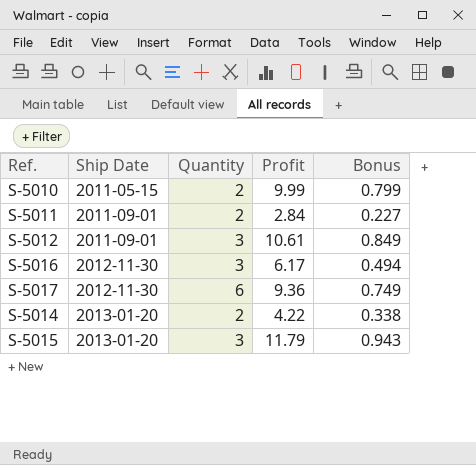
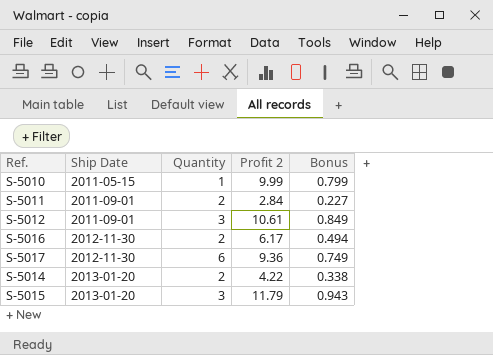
column name: Profit -> Profit 2
S-5010 | Quantity: 2 -> 1
S-5016 | Quantity: 3 -> 2

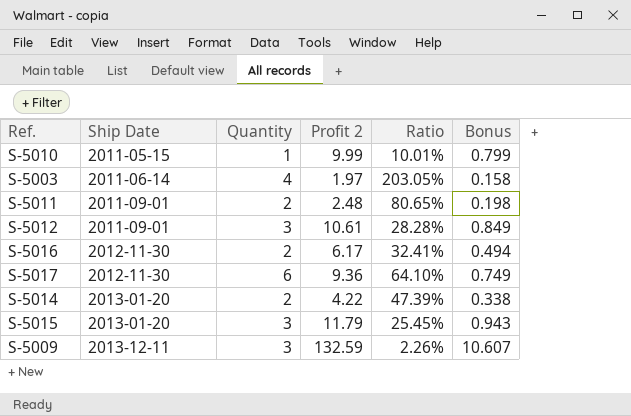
column Ratio | formula: none -> [Quantity] / [Profit 2]
row S-5003: none -> 2011-06-14 | 4 | 1.97 | 203.05% | 0.158
S-5011 | Profit 2: 2.84 -> 2.48
S-5011 | Bonus: 0.227 -> 0.198
row S-5009: none -> 2013-12-11 | 3 | 132.59 | 2.26% | 10.607

